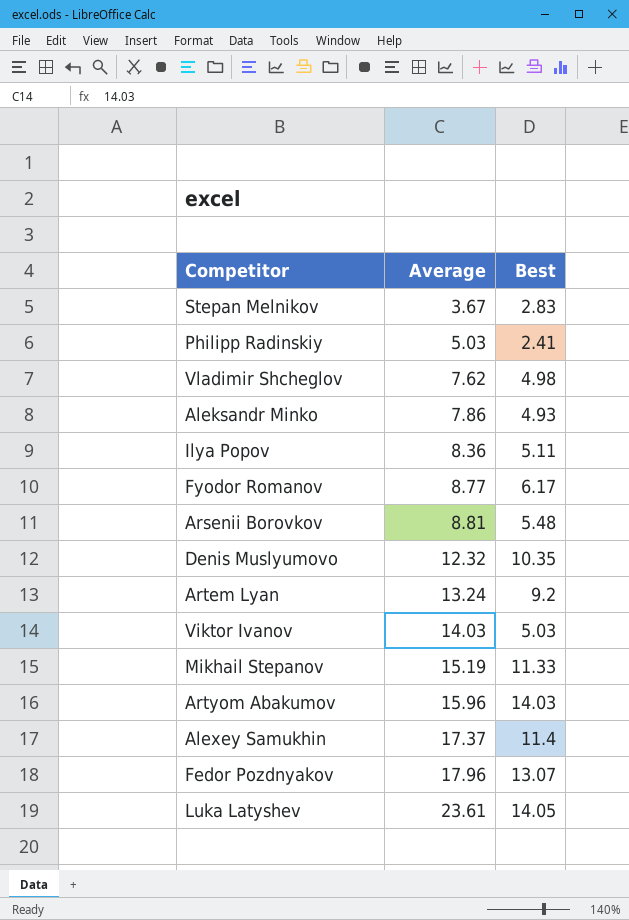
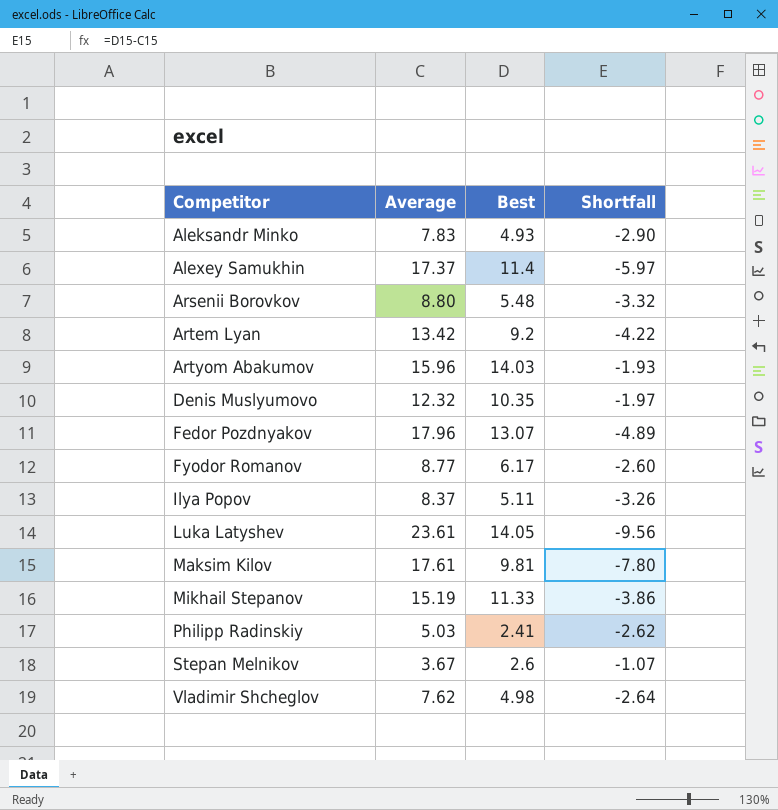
row order: Average ascending -> Competitor ascending
column Shortfall | formula: none -> [Best] - [Average]
row Viktor Ivanov: 14.03 | 5.03 -> none
Aleksandr Minko | Average: 7.86 -> 7.83
Arsenii Borovkov | Average: 8.81 -> 8.80
Artem Lyan | Average: 13.24 -> 13.42
Ilya Popov | Average: 8.36 -> 8.37
row Maksim Kilov: none -> 17.61 | 9.81 | -7.80
Stepan Melnikov | Best: 2.83 -> 2.6

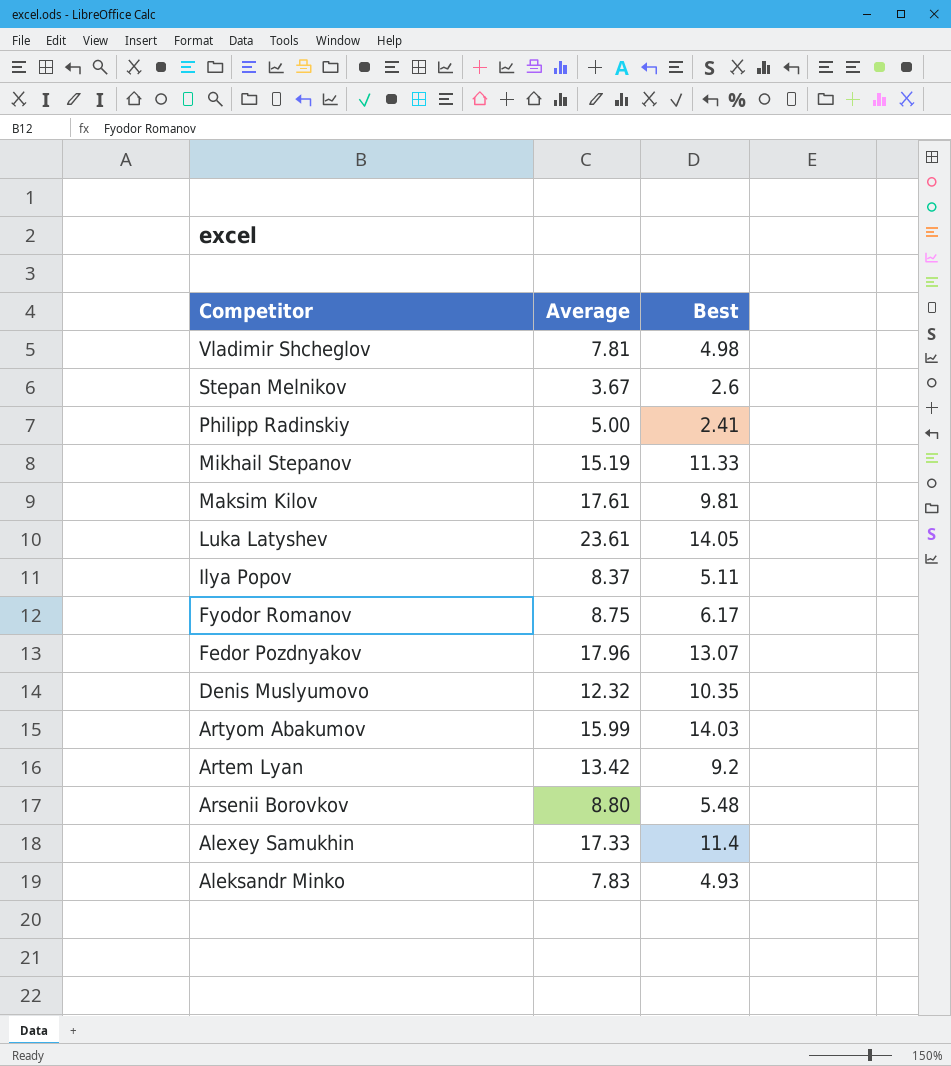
row order: Competitor ascending -> Competitor descending
column Shortfall | formula: [Best] - [Average] -> none
Vladimir Shcheglov | Average: 7.62 -> 7.81
Philipp Radinskiy | Average: 5.03 -> 5.00
Fyodor Romanov | Average: 8.77 -> 8.75
Artyom Abakumov | Average: 15.96 -> 15.99
Alexey Samukhin | Average: 17.37 -> 17.33

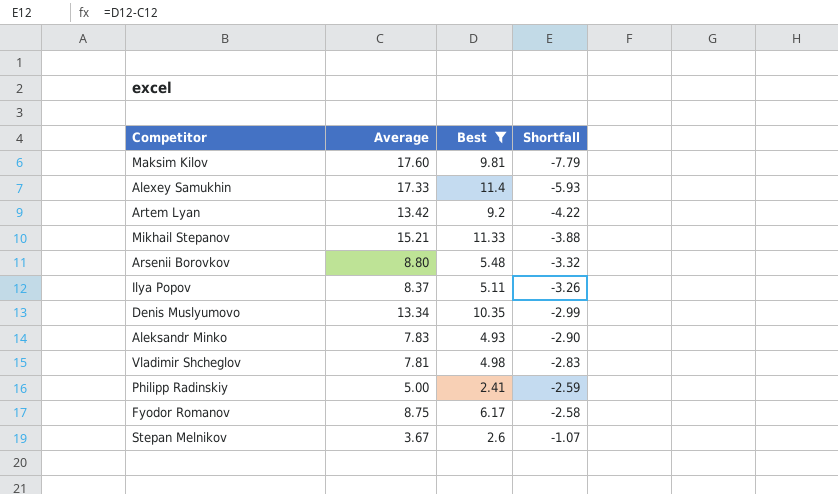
filter: none -> Best <= 11.4
row order: Competitor descending -> Shortfall ascending
column Shortfall | formula: none -> [Best] - [Average]
Maksim Kilov | Average: 17.61 -> 17.60
Mikhail Stepanov | Average: 15.19 -> 15.21
Denis Muslyumovo | Average: 12.32 -> 13.34

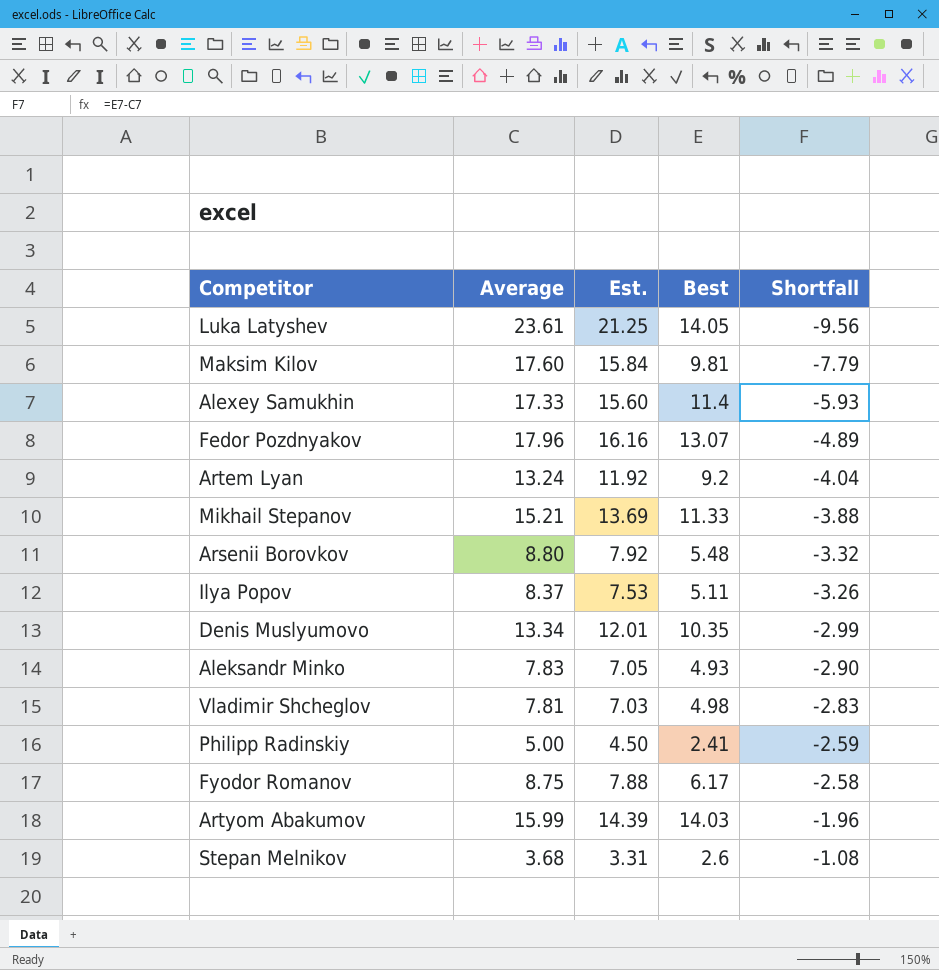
filter: Best <= 11.4 -> none
column Est. | formula: none -> [Average] * 0.9
Artem Lyan | Average: 13.42 -> 13.24
Artem Lyan | Shortfall: -4.22 -> -4.04
Stepan Melnikov | Average: 3.67 -> 3.68
Stepan Melnikov | Shortfall: -1.07 -> -1.08

